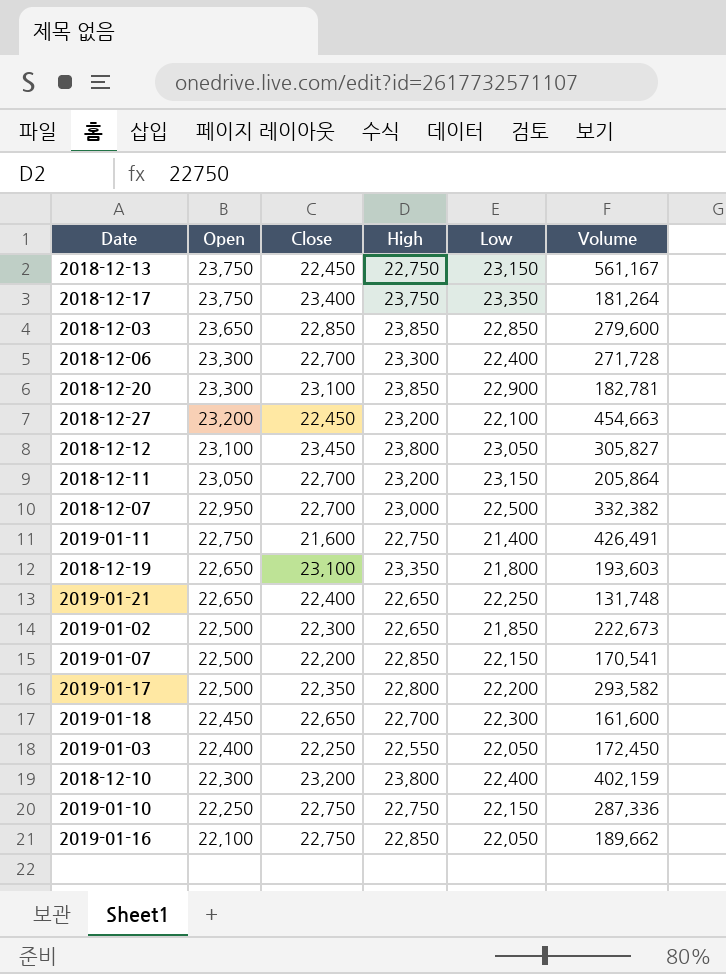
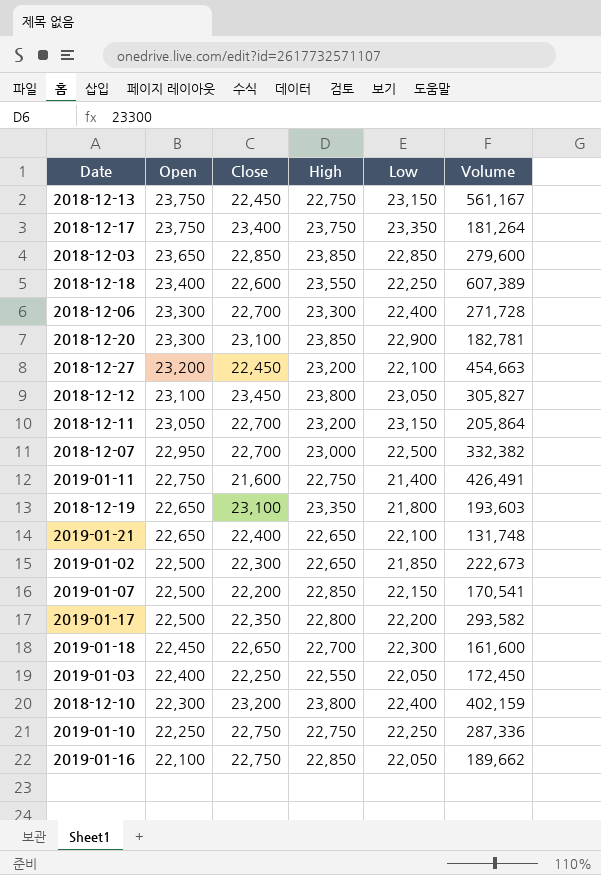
row 2018-12-18: none -> 23,400 | 22,600 | 23,550 | 22,250 | 607,389
2019-01-21 | Low: 22,250 -> 22,100
2019-01-10 | Low: 22,150 -> 22,250

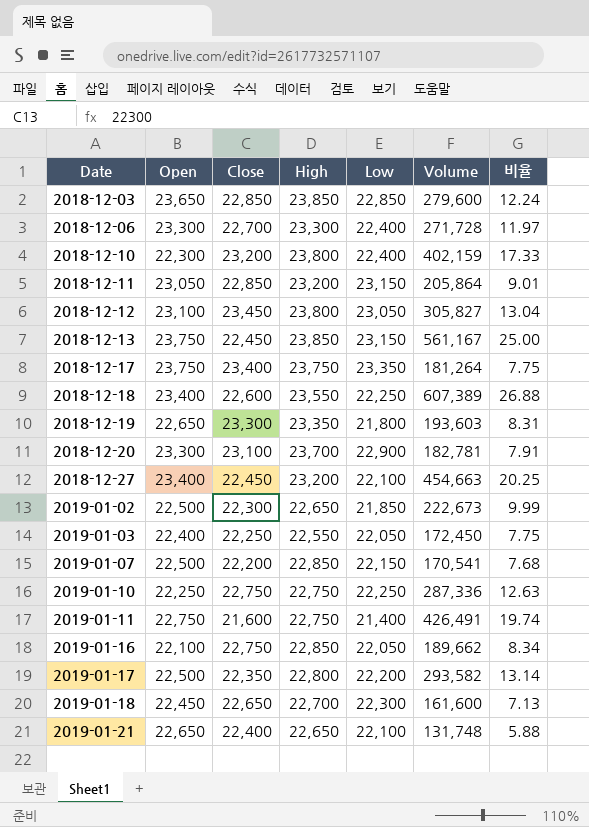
row order: Open descending -> Date ascending
column 비율 | formula: none -> [Volume] / [Close]
row 2018-12-07: 22,950 | 22,700 | 23,000 | 22,500 | 332,382 -> none
2018-12-11 | Close: 22,700 -> 22,850
2018-12-13 | High: 22,750 -> 23,850
2018-12-19 | Close: 23,100 -> 23,300
2018-12-20 | High: 23,850 -> 23,700
2018-12-27 | Open: 23,200 -> 23,400

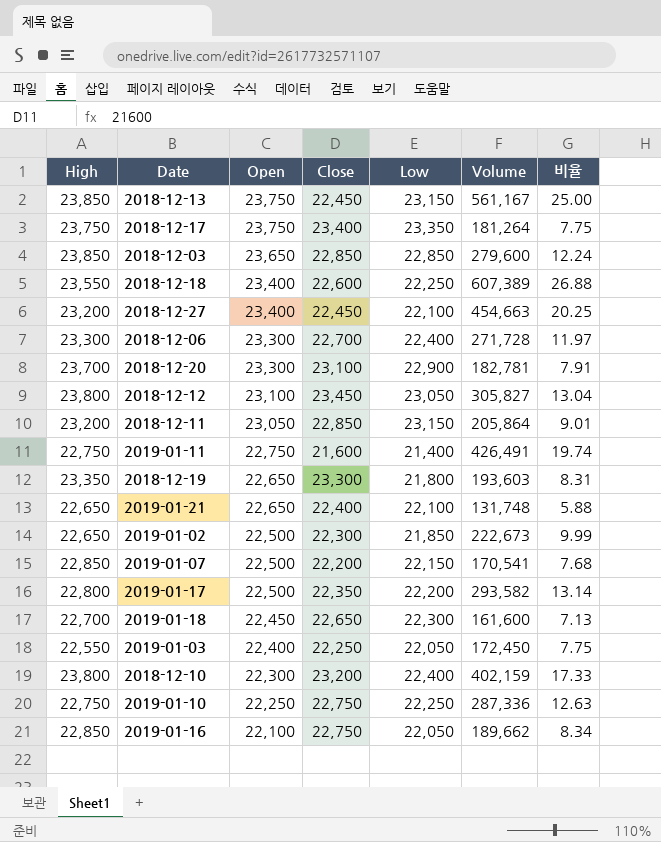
row order: Date ascending -> Open descending
column High | position: 4 -> 1

